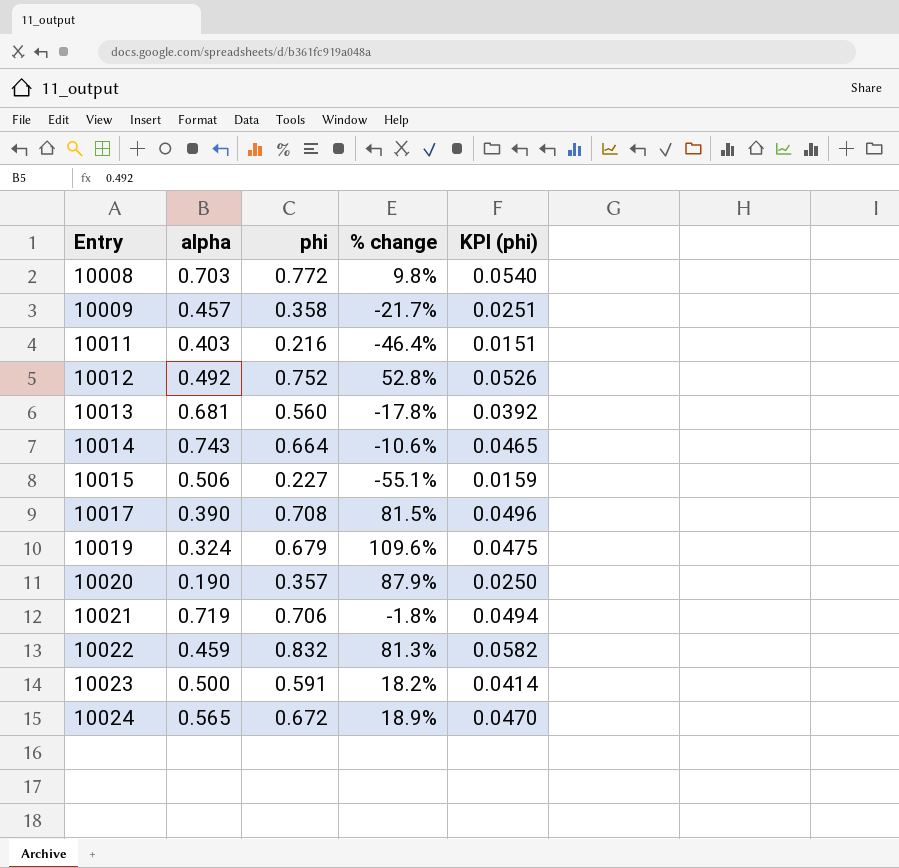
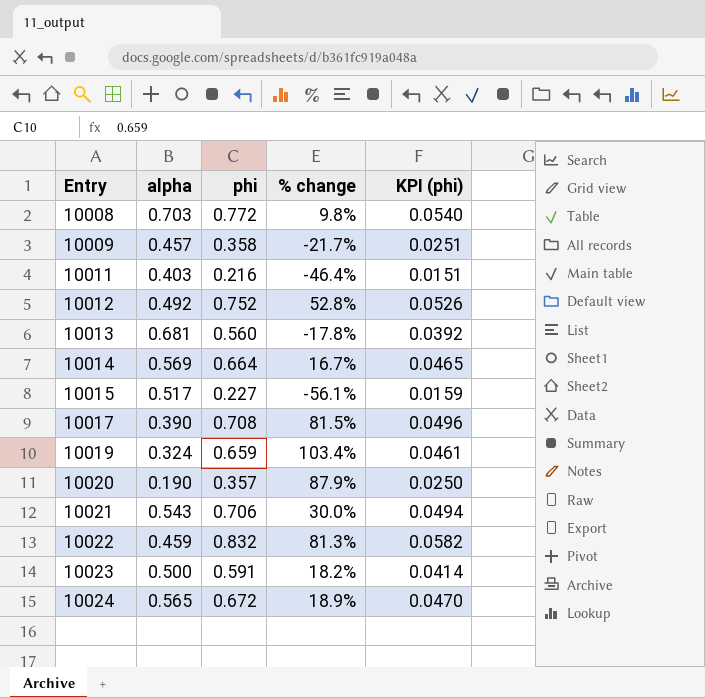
10014 | alpha: 0.743 -> 0.569
10014 | % change: -10.6% -> 16.7%
10015 | alpha: 0.506 -> 0.517
10015 | % change: -55.1% -> -56.1%
10019 | phi: 0.679 -> 0.659
10019 | % change: 109.6% -> 103.4%
10019 | KPI (phi): 0.0475 -> 0.0461
10021 | alpha: 0.719 -> 0.543
10021 | % change: -1.8% -> 30.0%

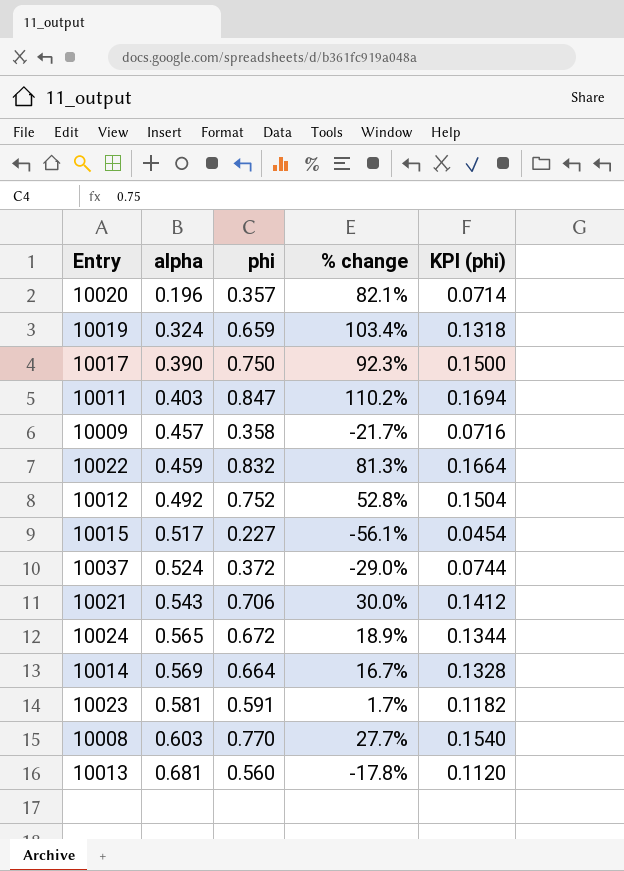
row order: Entry ascending -> alpha ascending
column KPI (phi) | formula: [phi] * 0.07 -> [phi] * 0.2
10020 | alpha: 0.190 -> 0.196
10020 | % change: 87.9% -> 82.1%
10017 | phi: 0.708 -> 0.750
10017 | % change: 81.5% -> 92.3%
10011 | phi: 0.216 -> 0.847
10011 | % change: -46.4% -> 110.2%
row 10037: none -> 0.524 | 0.372 | -29.0% | 0.0744
10023 | alpha: 0.500 -> 0.581
10023 | % change: 18.2% -> 1.7%
10008 | alpha: 0.703 -> 0.603
10008 | phi: 0.772 -> 0.770
10008 | % change: 9.8% -> 27.7%

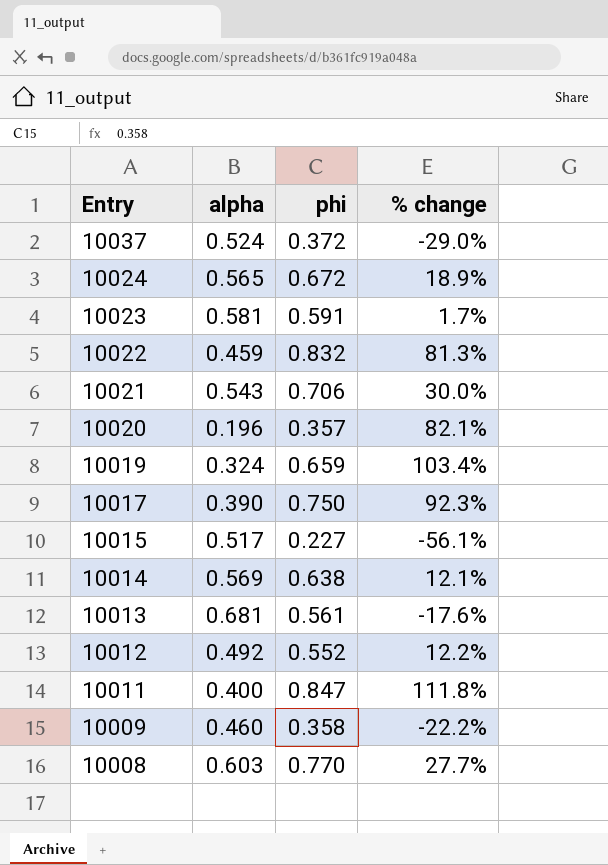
row order: alpha ascending -> Entry descending
column KPI (phi) | formula: [phi] * 0.2 -> none
10014 | phi: 0.664 -> 0.638
10014 | % change: 16.7% -> 12.1%
10013 | phi: 0.560 -> 0.561
10013 | % change: -17.8% -> -17.6%
10012 | phi: 0.752 -> 0.552
10012 | % change: 52.8% -> 12.2%
10011 | alpha: 0.403 -> 0.400
10011 | % change: 110.2% -> 111.8%
10009 | alpha: 0.457 -> 0.460
10009 | % change: -21.7% -> -22.2%

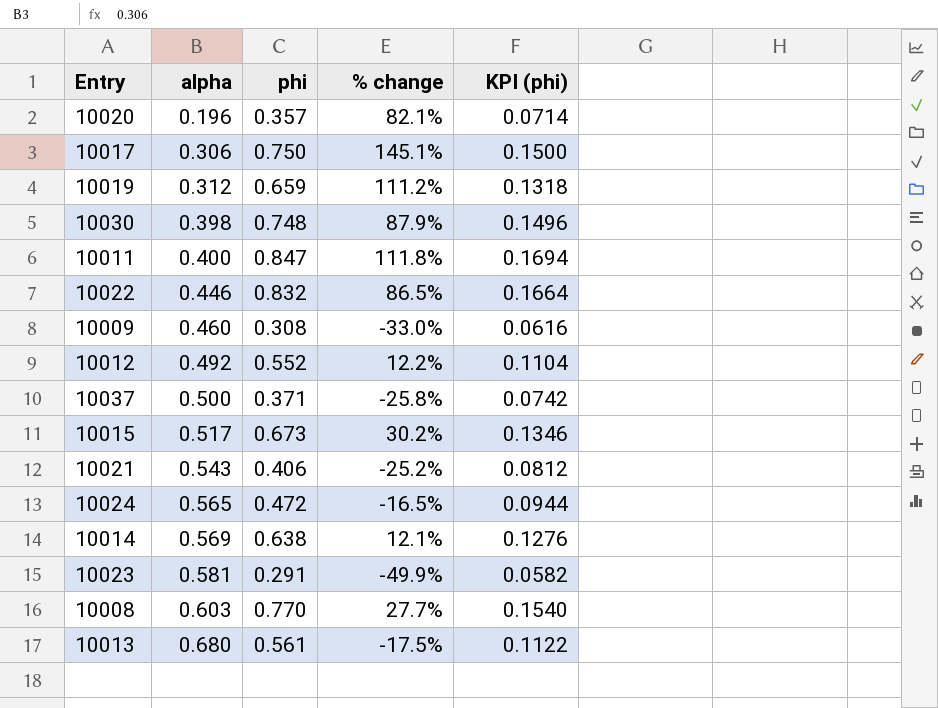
row order: Entry descending -> alpha ascending
column KPI (phi) | formula: none -> [phi] * 0.2
10017 | alpha: 0.390 -> 0.306
10017 | % change: 92.3% -> 145.1%
10019 | alpha: 0.324 -> 0.312
10019 | % change: 103.4% -> 111.2%
row 10030: none -> 0.398 | 0.748 | 87.9% | 0.1496
10022 | alpha: 0.459 -> 0.446
10022 | % change: 81.3% -> 86.5%
10009 | phi: 0.358 -> 0.308
10009 | % change: -22.2% -> -33.0%
10037 | alpha: 0.524 -> 0.500
10037 | phi: 0.372 -> 0.371
10037 | % change: -29.0% -> -25.8%
10015 | phi: 0.227 -> 0.673
10015 | % change: -56.1% -> 30.2%
10021 | phi: 0.706 -> 0.406
10021 | % change: 30.0% -> -25.2%
10024 | phi: 0.672 -> 0.472
10024 | % change: 18.9% -> -16.5%
10023 | phi: 0.591 -> 0.291
10023 | % change: 1.7% -> -49.9%
10013 | alpha: 0.681 -> 0.680
10013 | % change: -17.6% -> -17.5%

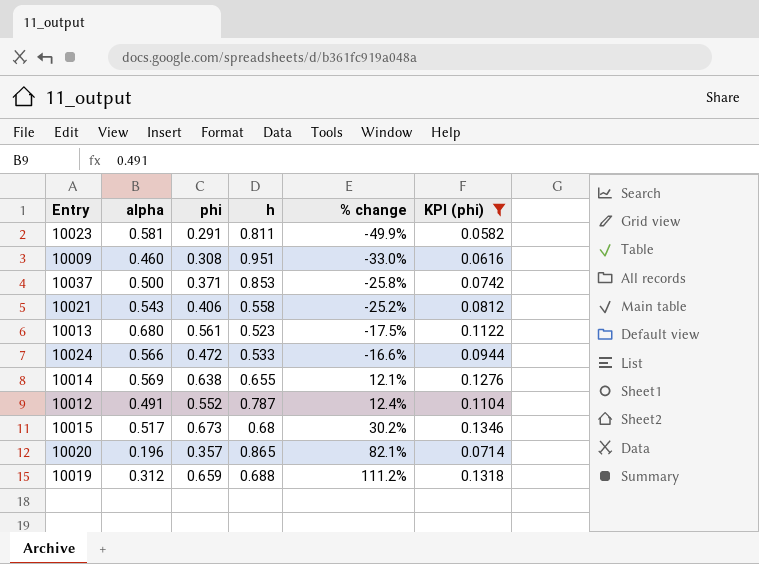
filter: none -> KPI (phi) <= 0.1346
row order: alpha ascending -> % change ascending
column h | position: none -> 4
10024 | alpha: 0.565 -> 0.566
10024 | % change: -16.5% -> -16.6%
10012 | alpha: 0.492 -> 0.491
10012 | % change: 12.2% -> 12.4%

